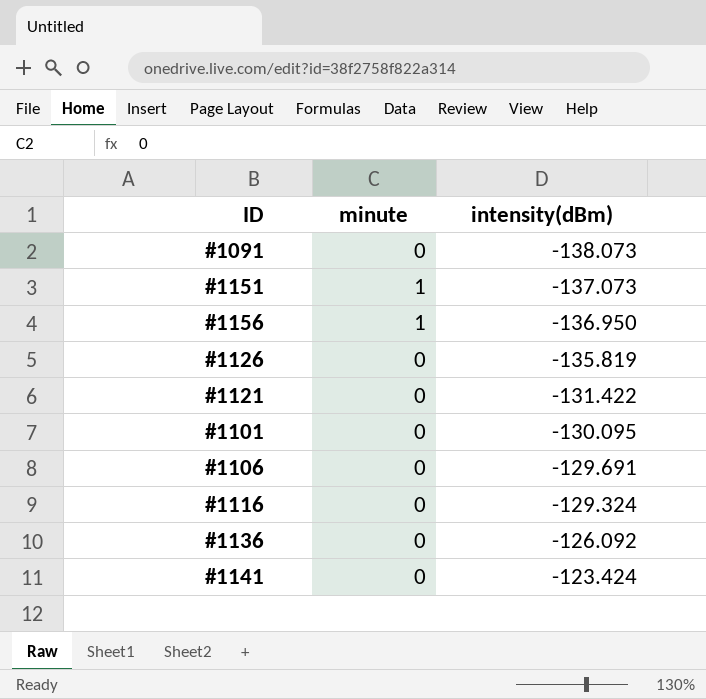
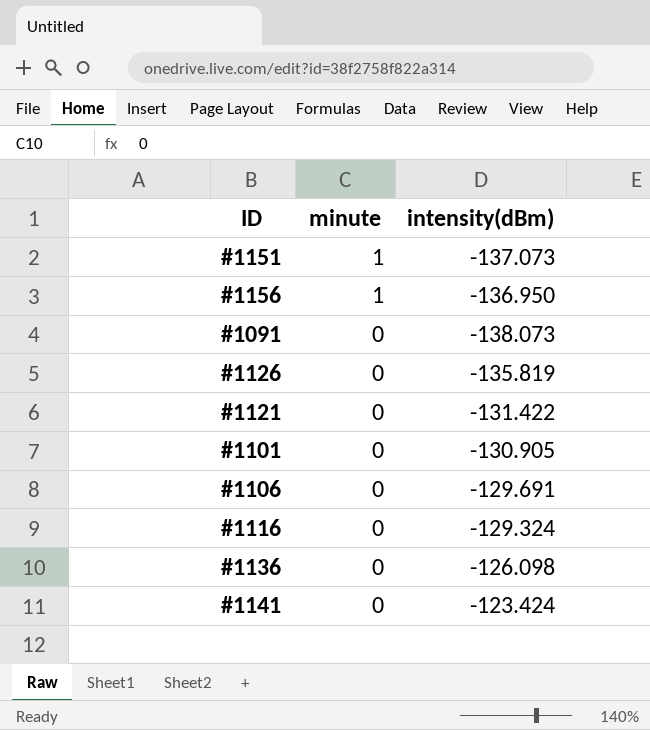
row order: intensity(dBm) ascending -> minute descending
#1101 | intensity(dBm): -130.095 -> -130.905
#1136 | intensity(dBm): -126.092 -> -126.098

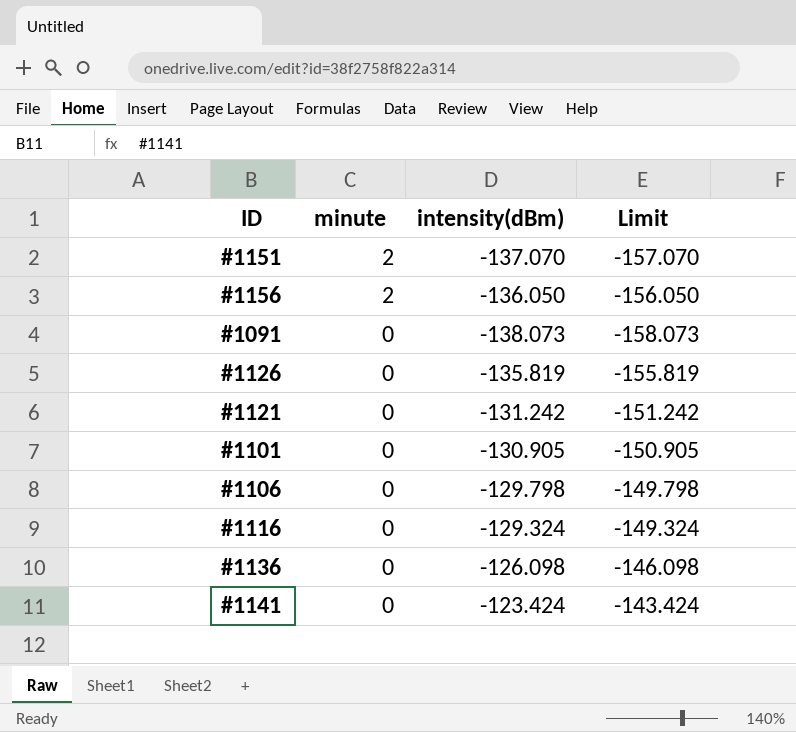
column Limit | formula: none -> [intensity(dBm)] - 20
#1151 | minute: 1 -> 2
#1151 | intensity(dBm): -137.073 -> -137.070
#1156 | minute: 1 -> 2
#1156 | intensity(dBm): -136.950 -> -136.050
#1121 | intensity(dBm): -131.422 -> -131.242
#1106 | intensity(dBm): -129.691 -> -129.798

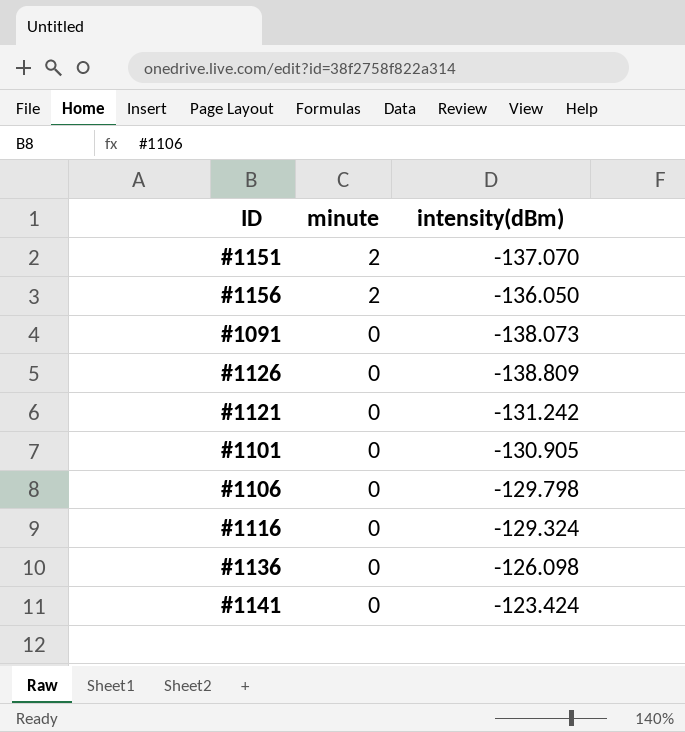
column Limit | formula: [intensity(dBm)] - 20 -> none
#1126 | intensity(dBm): -135.819 -> -138.809

